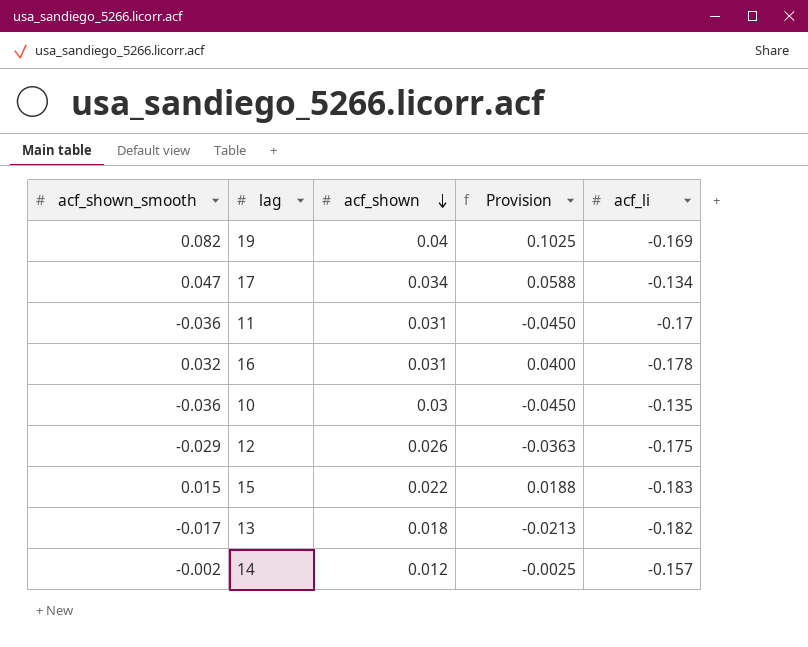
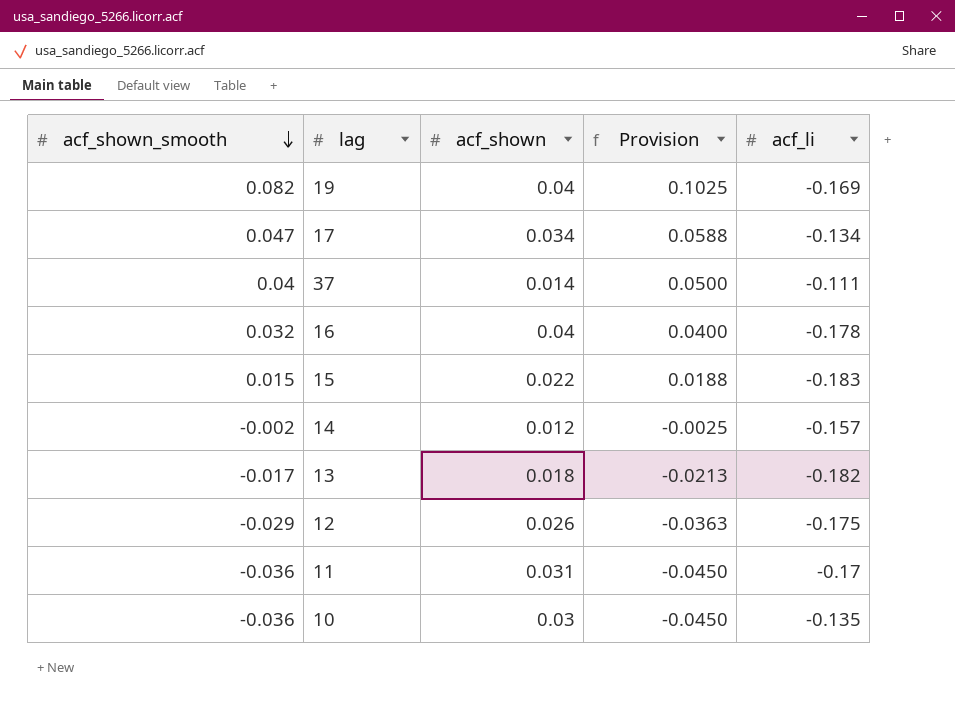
row order: acf_shown descending -> acf_shown_smooth descending
row 37: none -> 0.04 | 0.014 | 0.0500 | -0.111
16 | acf_shown: 0.031 -> 0.04

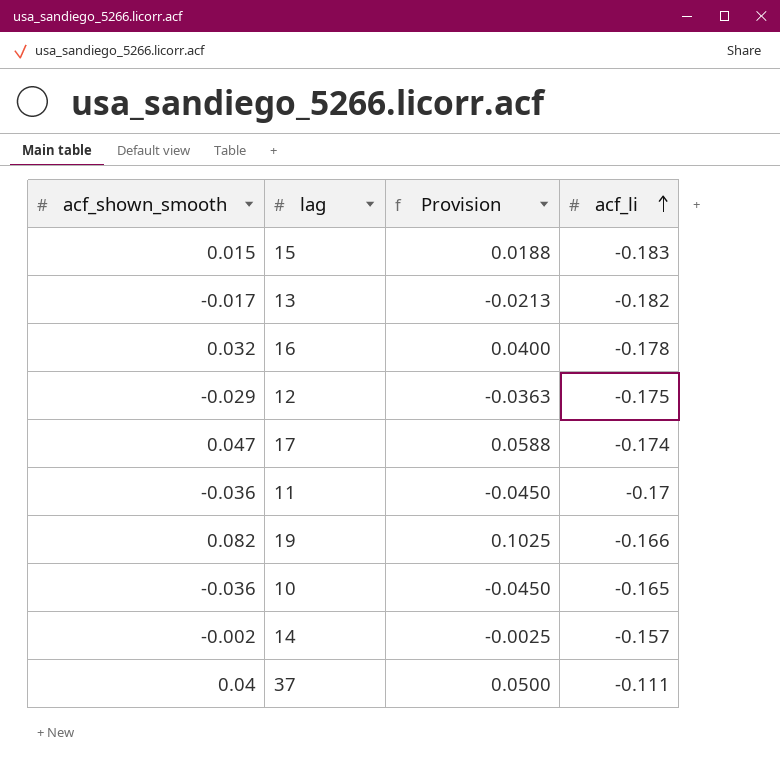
row order: acf_shown_smooth descending -> acf_li ascending
column acf_shown | position: 3 -> none
17 | acf_li: -0.134 -> -0.174
19 | acf_li: -0.169 -> -0.166
10 | acf_li: -0.135 -> -0.165

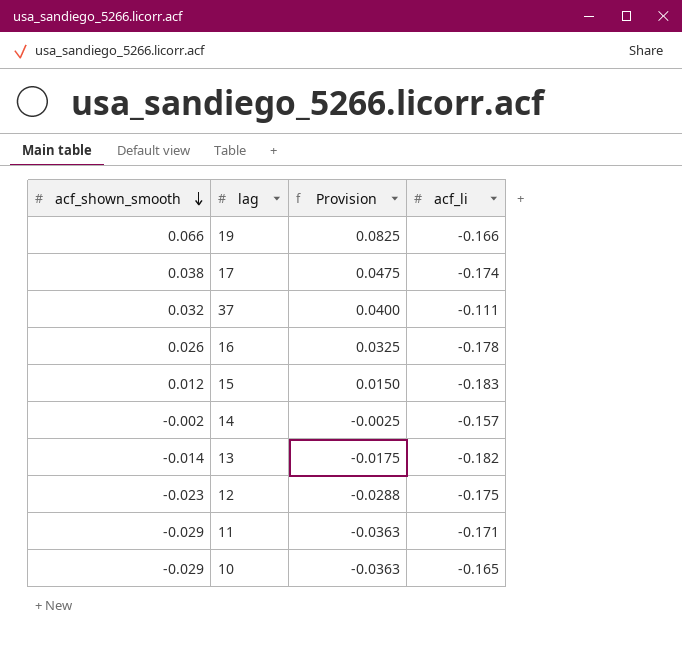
row order: acf_li ascending -> acf_shown_smooth descending
19 | acf_shown_smooth: 0.082 -> 0.066
19 | Provision: 0.1025 -> 0.0825
17 | acf_shown_smooth: 0.047 -> 0.038
17 | Provision: 0.0588 -> 0.0475
37 | acf_shown_smooth: 0.04 -> 0.032
37 | Provision: 0.0500 -> 0.0400
16 | acf_shown_smooth: 0.032 -> 0.026
16 | Provision: 0.0400 -> 0.0325
15 | acf_shown_smooth: 0.015 -> 0.012
15 | Provision: 0.0188 -> 0.0150
13 | acf_shown_smooth: -0.017 -> -0.014
13 | Provision: -0.0213 -> -0.0175
12 | acf_shown_smooth: -0.029 -> -0.023
12 | Provision: -0.0363 -> -0.0288
11 | acf_shown_smooth: -0.036 -> -0.029
11 | Provision: -0.0450 -> -0.0363
11 | acf_li: -0.17 -> -0.171
10 | acf_shown_smooth: -0.036 -> -0.029
10 | Provision: -0.0450 -> -0.0363

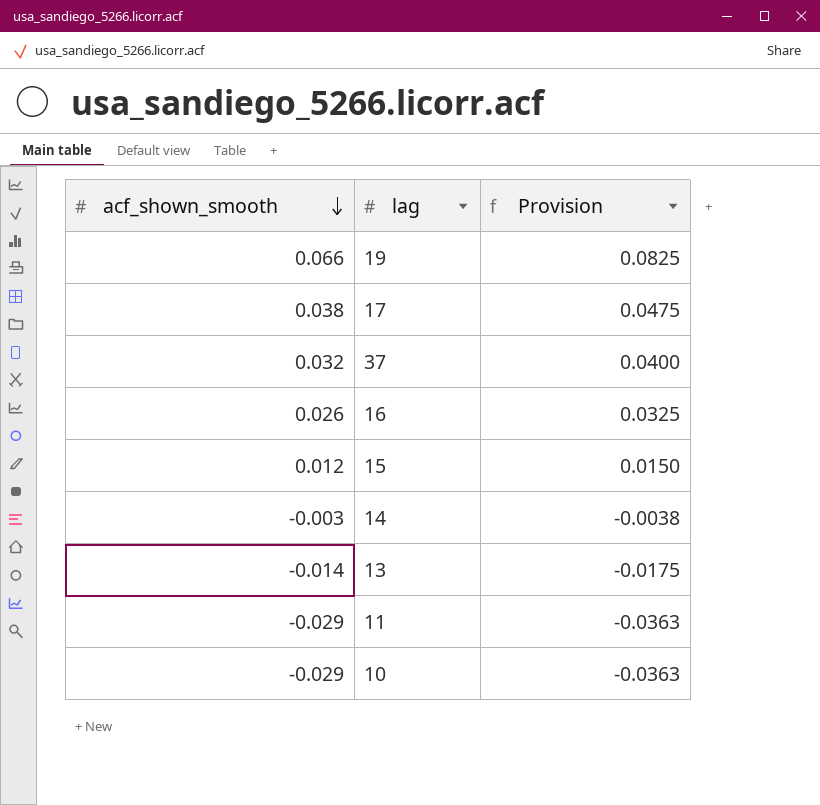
column acf_li | position: 4 -> none
row 12: -0.023 | -0.0288 | -0.175 -> none
14 | acf_shown_smooth: -0.002 -> -0.003
14 | Provision: -0.0025 -> -0.0038

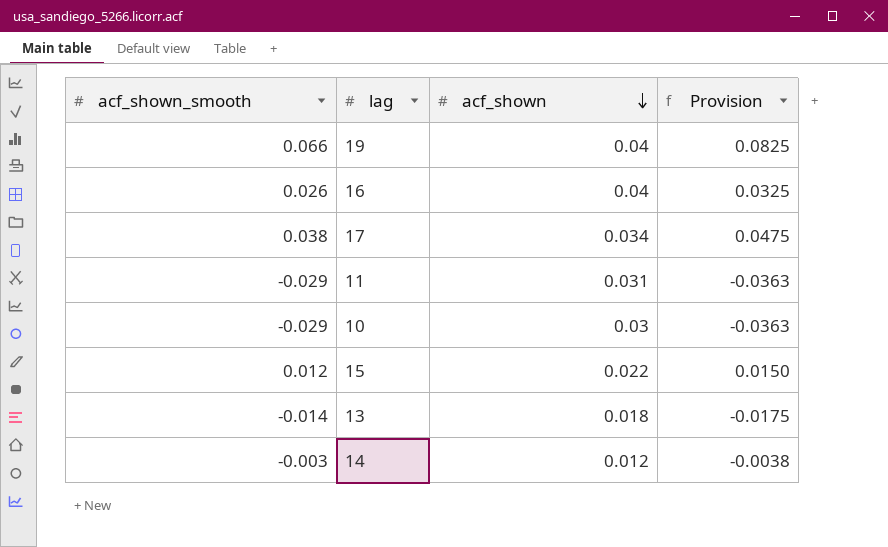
row order: acf_shown_smooth descending -> acf_shown descending
column acf_shown | position: none -> 3
row 37: 0.032 | 0.0400 -> none

